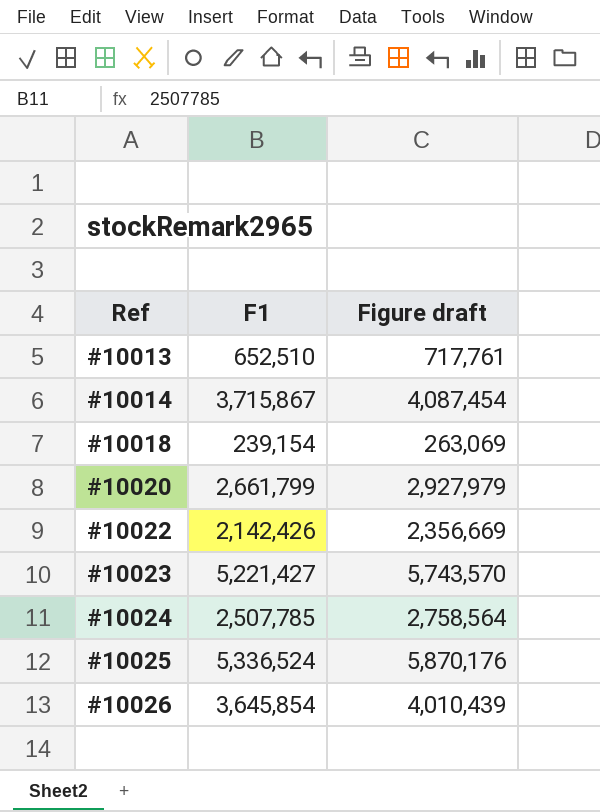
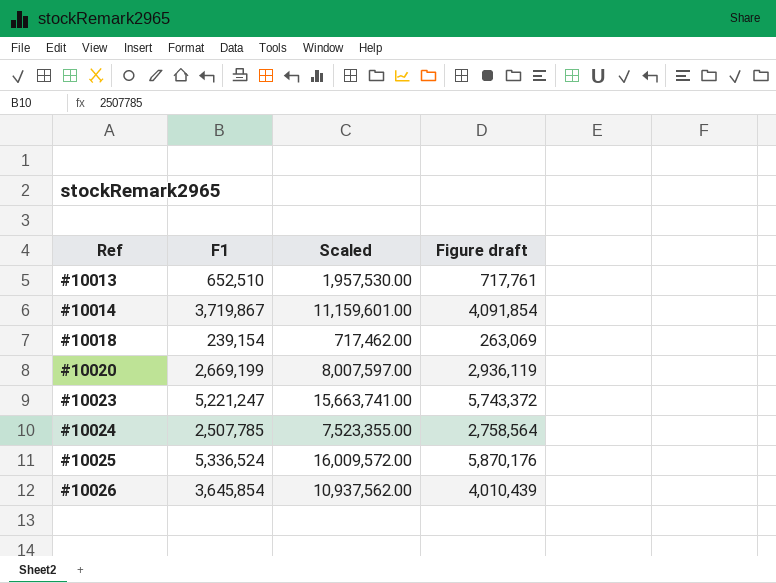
column Scaled | formula: none -> [F1] * 3
row #10022: 2,142,426 | 2,356,669 -> none
#10014 | F1: 3,715,867 -> 3,719,867
#10014 | Figure draft: 4,087,454 -> 4,091,854
#10020 | F1: 2,661,799 -> 2,669,199
#10020 | Figure draft: 2,927,979 -> 2,936,119
#10023 | F1: 5,221,427 -> 5,221,247
#10023 | Figure draft: 5,743,570 -> 5,743,372

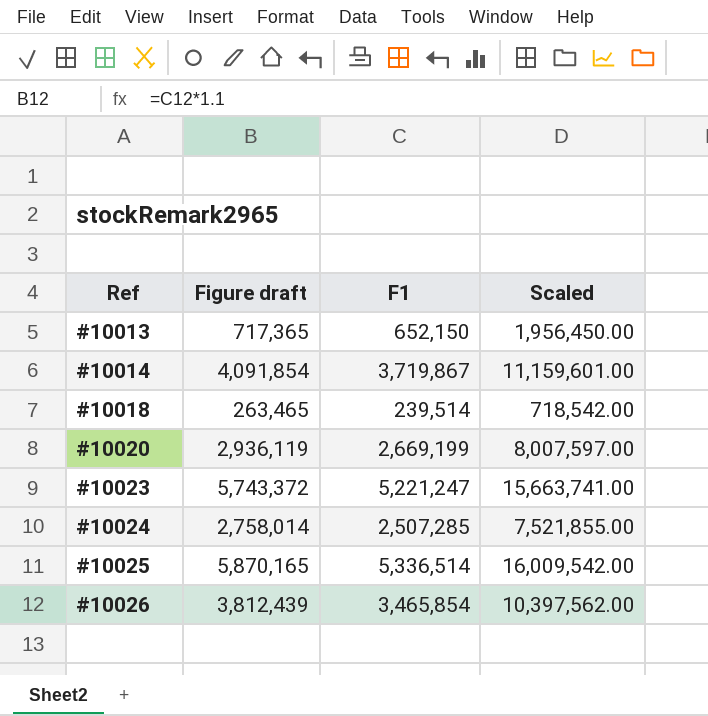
column Figure draft | position: 4 -> 2
#10013 | Figure draft: 717,761 -> 717,365
#10013 | F1: 652,510 -> 652,150
#10013 | Scaled: 1,957,530.00 -> 1,956,450.00
#10018 | Figure draft: 263,069 -> 263,465
#10018 | F1: 239,154 -> 239,514
#10018 | Scaled: 717,462.00 -> 718,542.00
#10024 | Figure draft: 2,758,564 -> 2,758,014
#10024 | F1: 2,507,785 -> 2,507,285
#10024 | Scaled: 7,523,355.00 -> 7,521,855.00
#10025 | Figure draft: 5,870,176 -> 5,870,165
#10025 | F1: 5,336,524 -> 5,336,514
#10025 | Scaled: 16,009,572.00 -> 16,009,542.00
#10026 | Figure draft: 4,010,439 -> 3,812,439
#10026 | F1: 3,645,854 -> 3,465,854
#10026 | Scaled: 10,937,562.00 -> 10,397,562.00

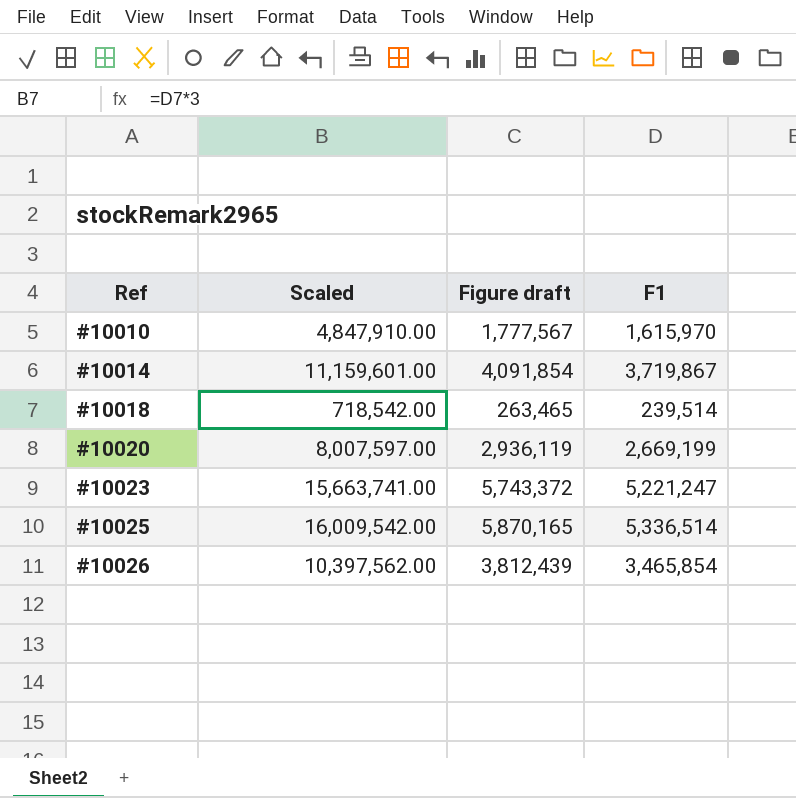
column Scaled | position: 4 -> 2
row #10013: 717,365 | 652,150 | 1,956,450.00 -> none
row #10024: 2,758,014 | 2,507,285 | 7,521,855.00 -> none
row #10010: none -> 4,847,910.00 | 1,777,567 | 1,615,970

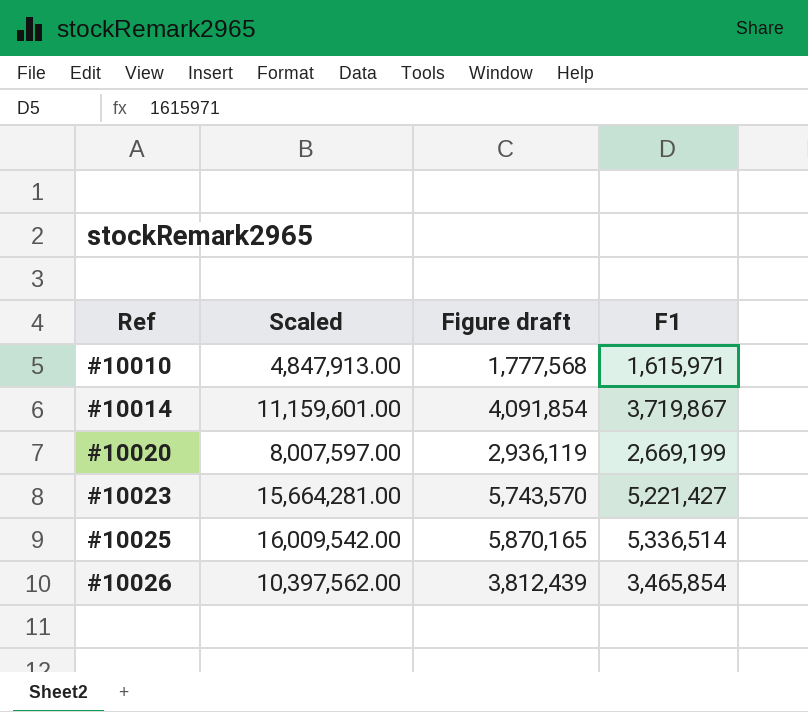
row #10018: 718,542.00 | 263,465 | 239,514 -> none
#10010 | Scaled: 4,847,910.00 -> 4,847,913.00
#10010 | Figure draft: 1,777,567 -> 1,777,568
#10010 | F1: 1,615,970 -> 1,615,971
#10023 | Scaled: 15,663,741.00 -> 15,664,281.00
#10023 | Figure draft: 5,743,372 -> 5,743,570
#10023 | F1: 5,221,247 -> 5,221,427

